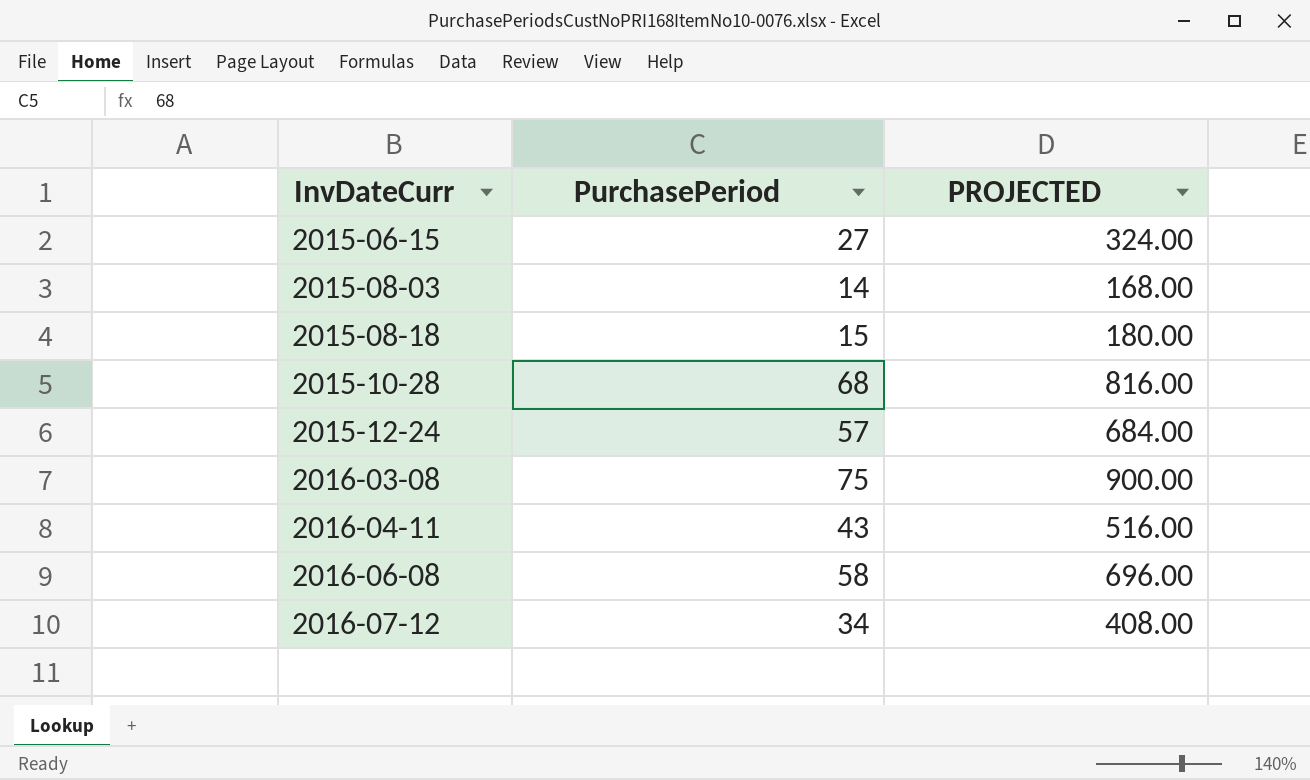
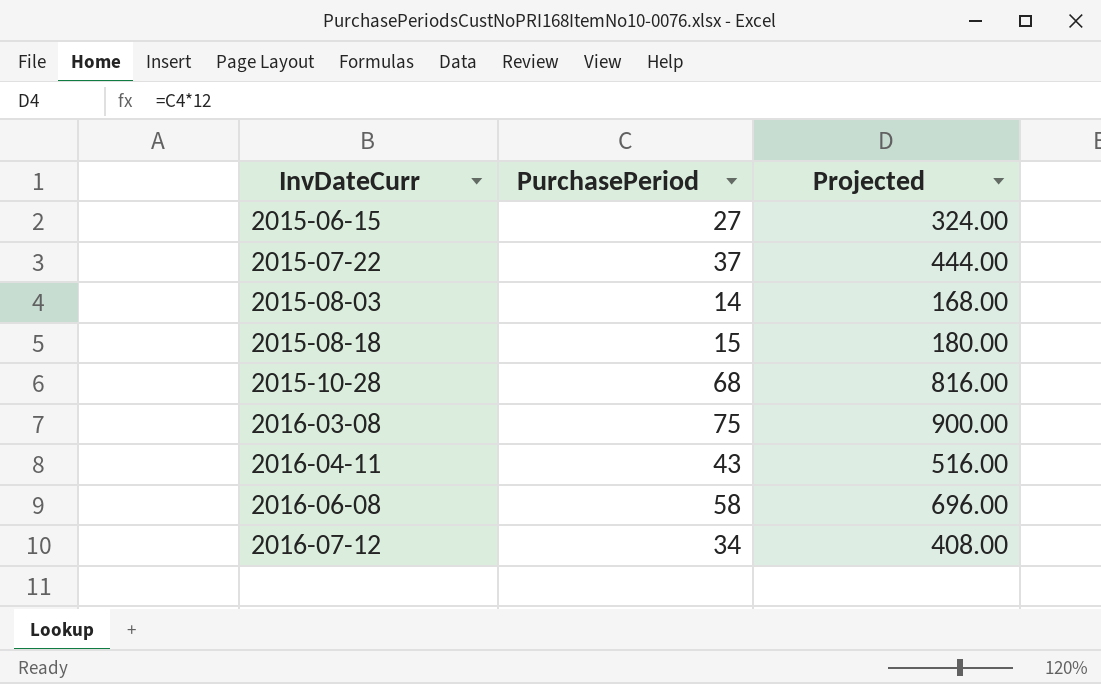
column name: PROJECTED -> Projected
row 2015-12-24: 57 | 684.00 -> none
row 2015-07-22: none -> 37 | 444.00

